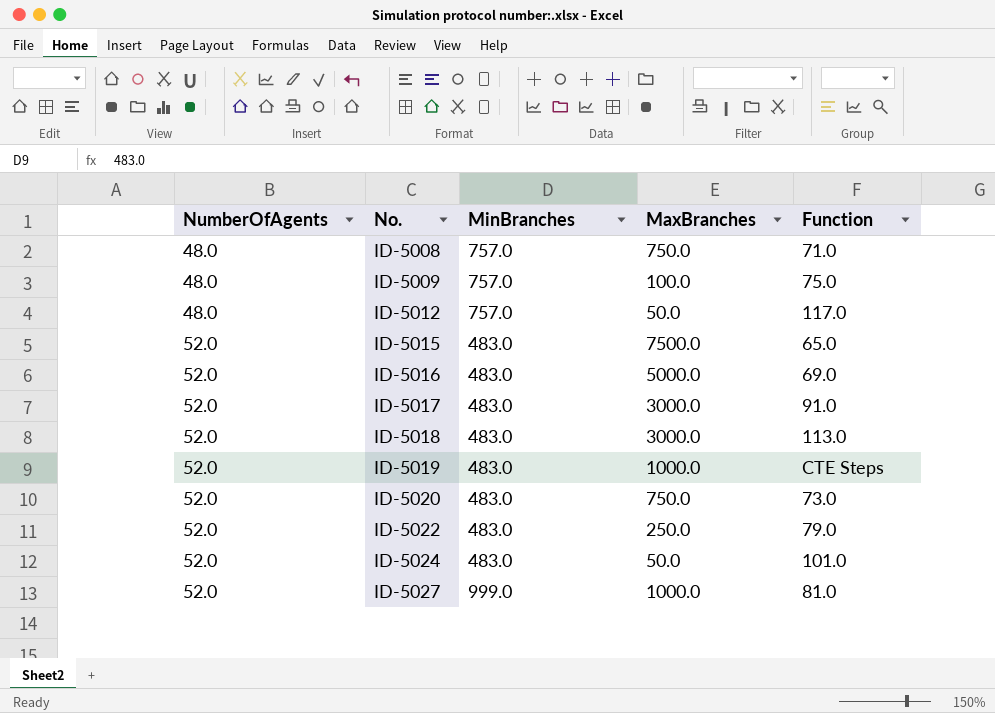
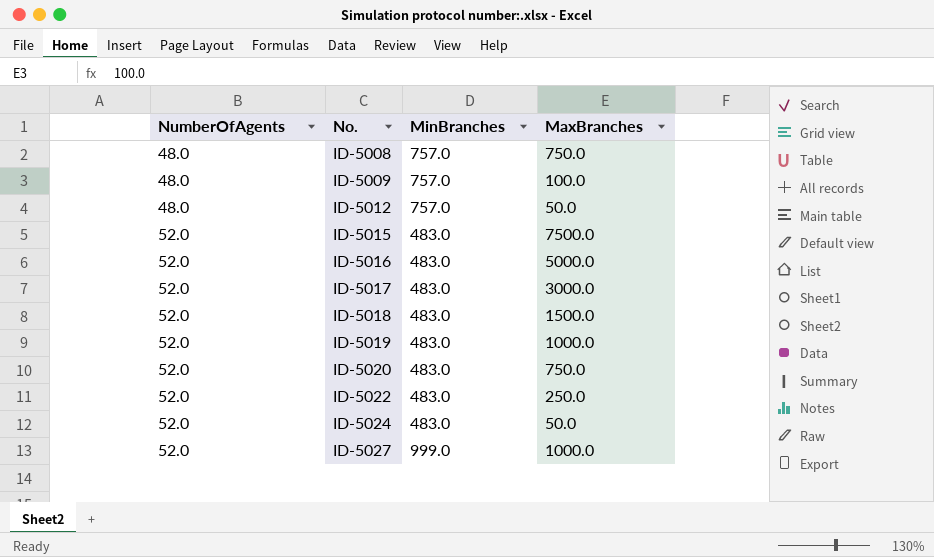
column Function | position: 5 -> none
ID-5018 | MaxBranches: 3000.0 -> 1500.0

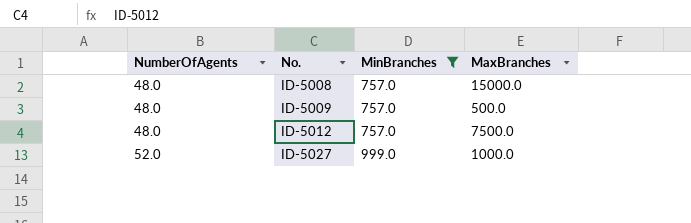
filter: none -> MinBranches != 483.0
ID-5008 | MaxBranches: 750.0 -> 15000.0
ID-5009 | MaxBranches: 100.0 -> 500.0
ID-5012 | MaxBranches: 50.0 -> 7500.0

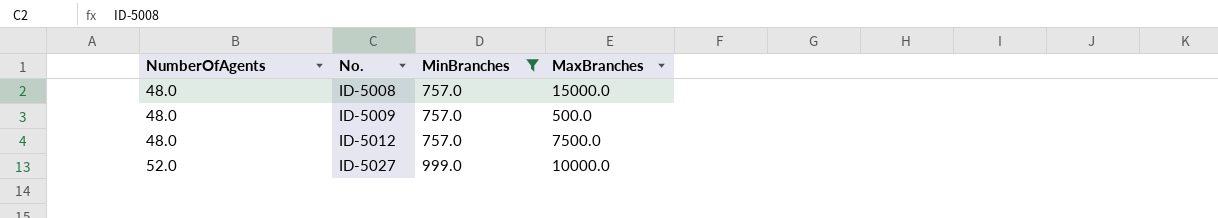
ID-5027 | MaxBranches: 1000.0 -> 10000.0

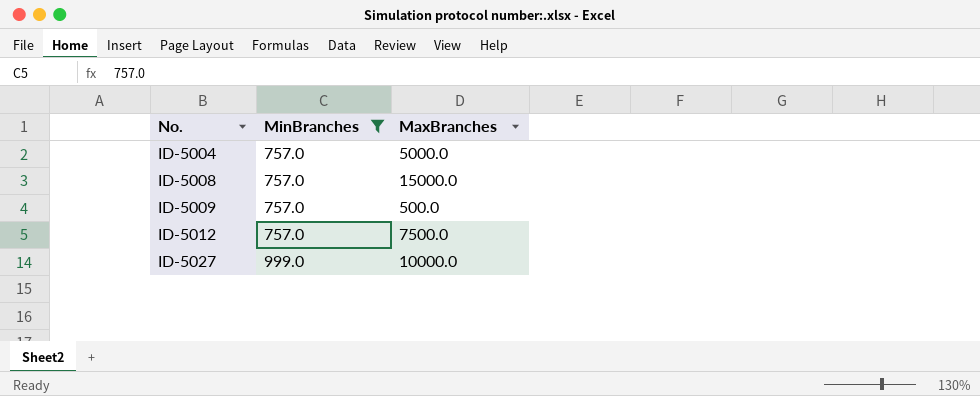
column NumberOfAgents | position: 1 -> none
row ID-5004: none -> 757.0 | 5000.0

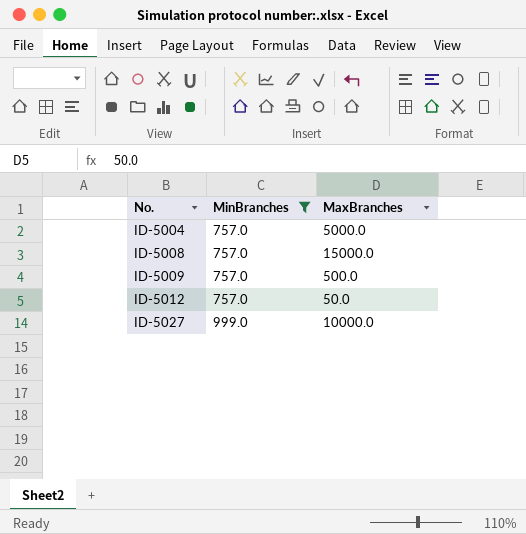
ID-5012 | MaxBranches: 7500.0 -> 50.0

